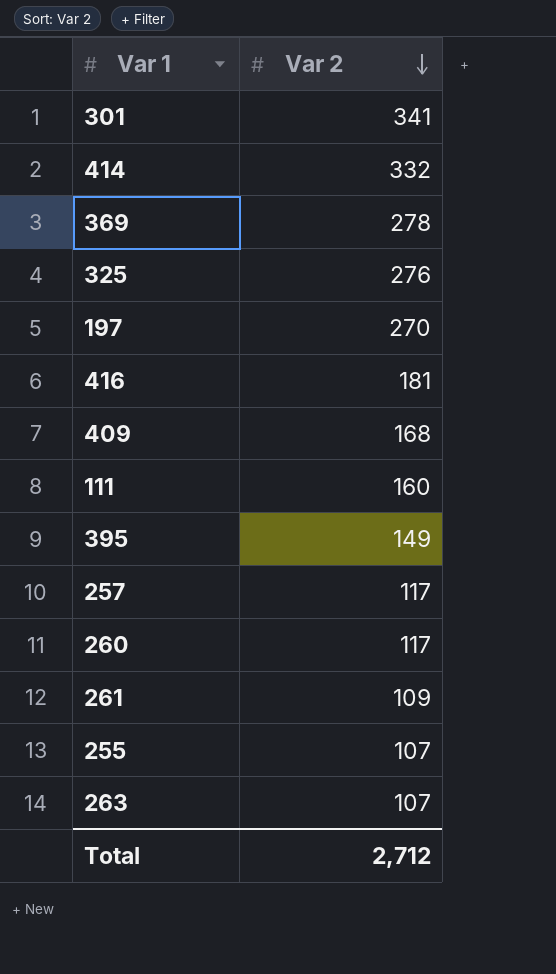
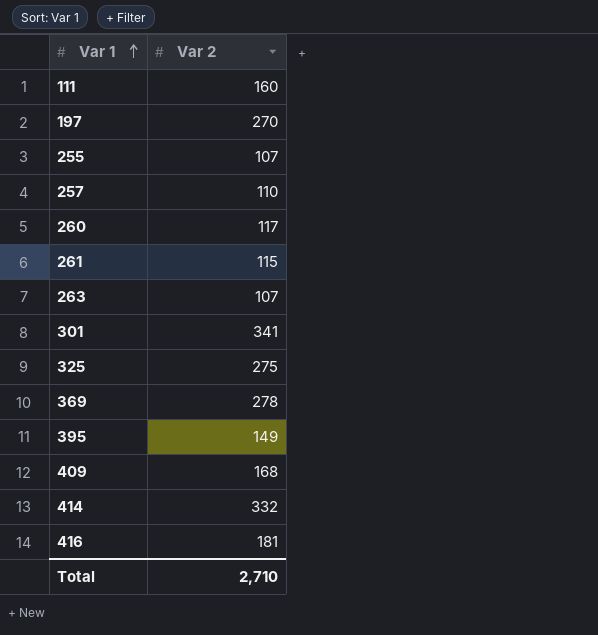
row order: Var 2 descending -> Var 1 ascending
257 | Var 2: 117 -> 110
261 | Var 2: 109 -> 115
325 | Var 2: 276 -> 275
Total | Var 2: 2,712 -> 2,710

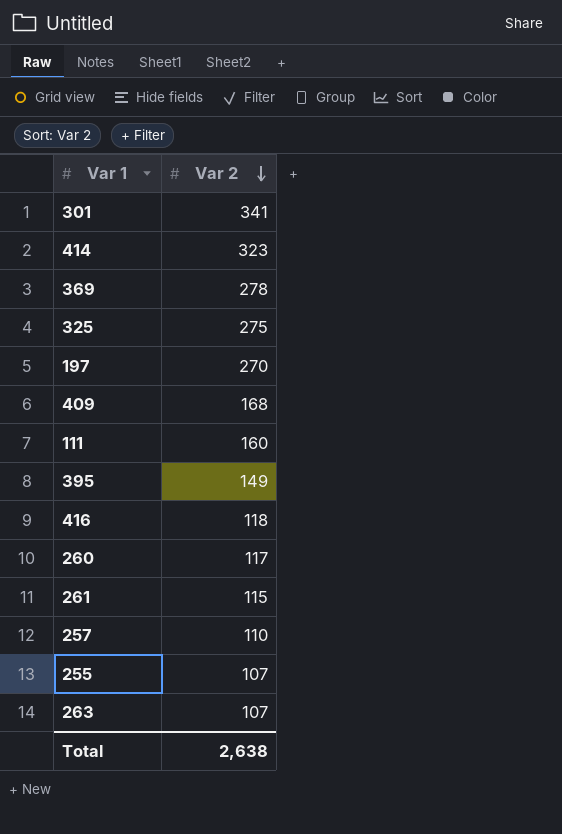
row order: Var 1 ascending -> Var 2 descending
414 | Var 2: 332 -> 323
416 | Var 2: 181 -> 118
Total | Var 2: 2,710 -> 2,638

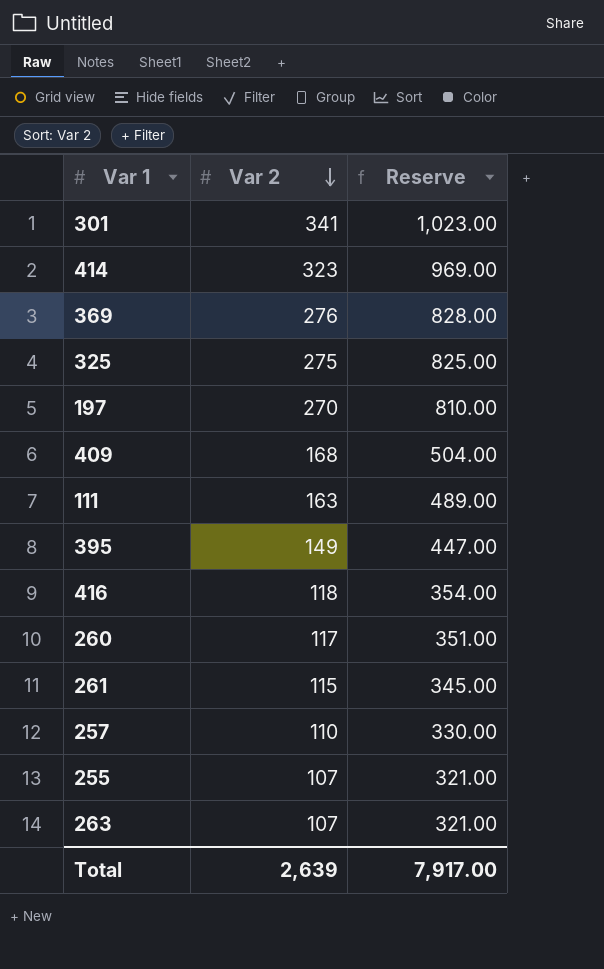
column Reserve | formula: none -> [Var 2] * 3
369 | Var 2: 278 -> 276
111 | Var 2: 160 -> 163
Total | Var 2: 2,638 -> 2,639

